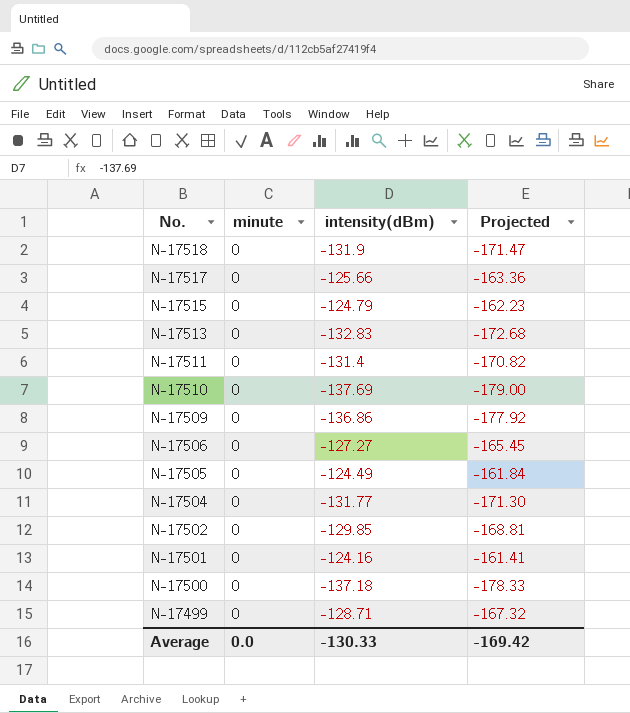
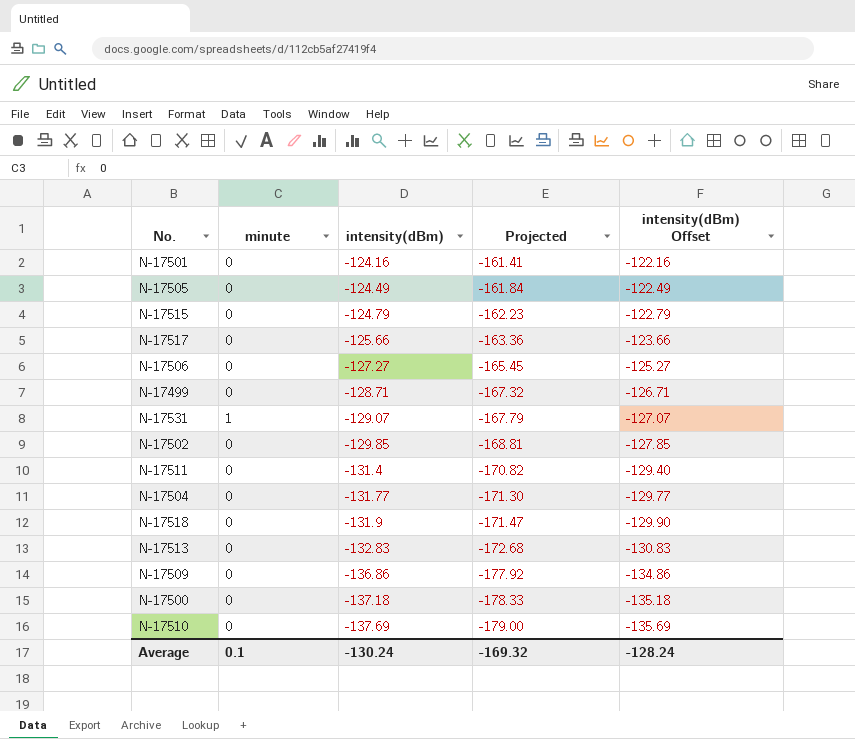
row order: No. descending -> intensity(dBm) descending
column intensity(dBm) Offset | formula: none -> [intensity(dBm)] + 2
row N-17531: none -> 1 | -129.07 | -167.79 | -127.07
Average | minute: 0.0 -> 0.1
Average | intensity(dBm): -130.33 -> -130.24
Average | Projected: -169.42 -> -169.32

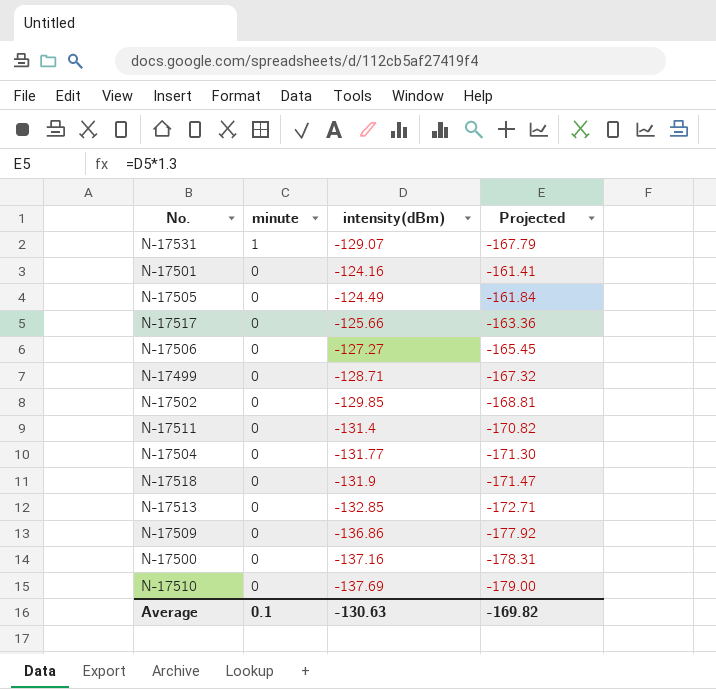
row order: intensity(dBm) descending -> minute descending
column intensity(dBm) Offset | formula: [intensity(dBm)] + 2 -> none
row N-17515: 0 | -124.79 | -162.23 | -122.79 -> none
N-17513 | intensity(dBm): -132.83 -> -132.85
N-17513 | Projected: -172.68 -> -172.71
N-17500 | intensity(dBm): -137.18 -> -137.16
N-17500 | Projected: -178.33 -> -178.31
Average | intensity(dBm): -130.24 -> -130.63
Average | Projected: -169.32 -> -169.82

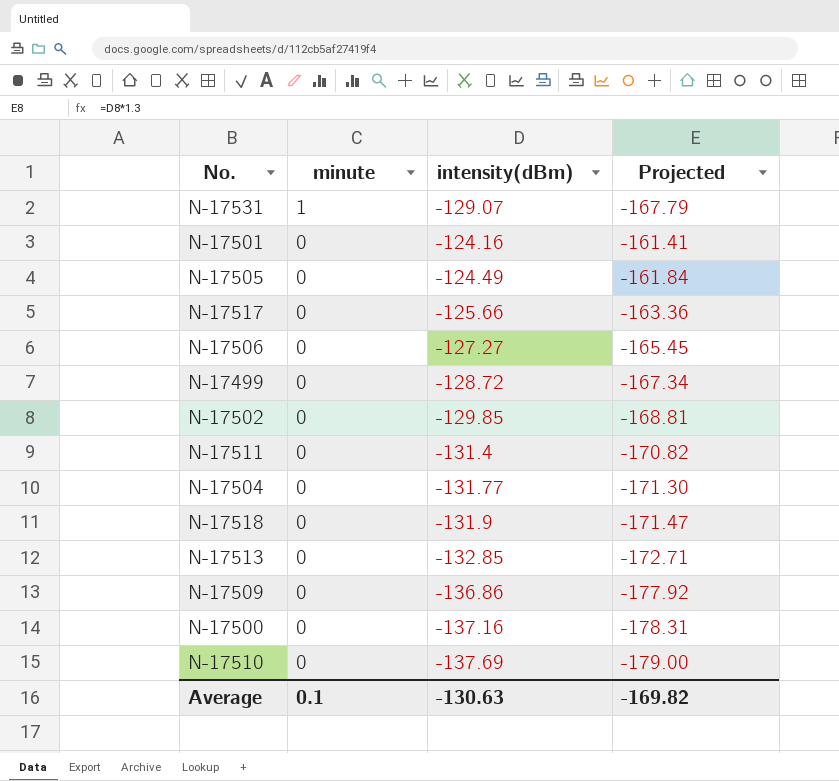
N-17499 | intensity(dBm): -128.71 -> -128.72
N-17499 | Projected: -167.32 -> -167.34

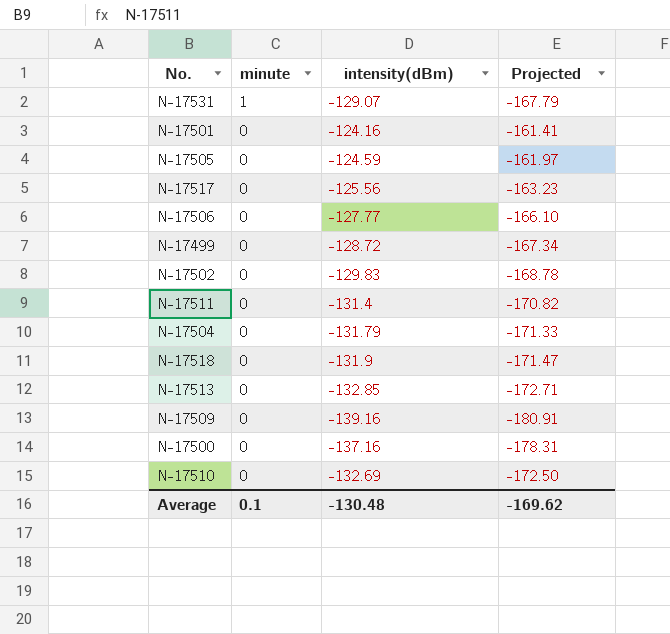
N-17505 | intensity(dBm): -124.49 -> -124.59
N-17505 | Projected: -161.84 -> -161.97
N-17517 | intensity(dBm): -125.66 -> -125.56
N-17517 | Projected: -163.36 -> -163.23
N-17506 | intensity(dBm): -127.27 -> -127.77
N-17506 | Projected: -165.45 -> -166.10
N-17502 | intensity(dBm): -129.85 -> -129.83
N-17502 | Projected: -168.81 -> -168.78
N-17504 | intensity(dBm): -131.77 -> -131.79
N-17504 | Projected: -171.30 -> -171.33
N-17509 | intensity(dBm): -136.86 -> -139.16
N-17509 | Projected: -177.92 -> -180.91
N-17510 | intensity(dBm): -137.69 -> -132.69
N-17510 | Projected: -179.00 -> -172.50
Average | intensity(dBm): -130.63 -> -130.48
Average | Projected: -169.82 -> -169.62

